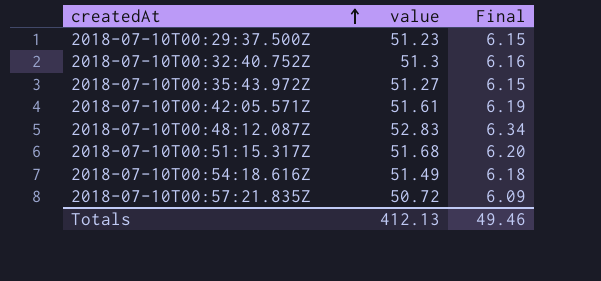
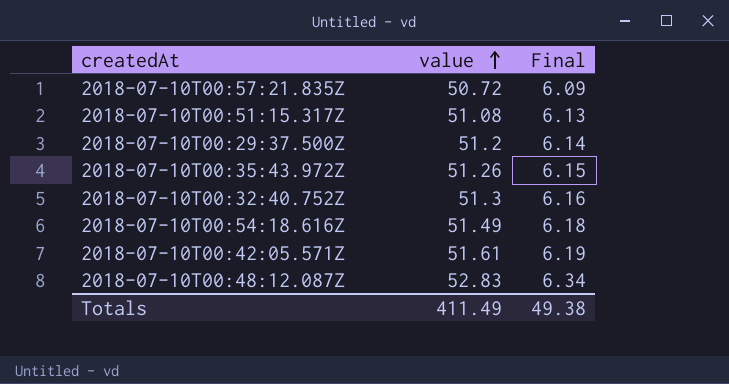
row order: createdAt ascending -> value ascending
2018-07-10T00:51:15.317Z | value: 51.68 -> 51.08
2018-07-10T00:51:15.317Z | Final: 6.20 -> 6.13
2018-07-10T00:29:37.500Z | value: 51.23 -> 51.2
2018-07-10T00:29:37.500Z | Final: 6.15 -> 6.14
2018-07-10T00:35:43.972Z | value: 51.27 -> 51.26
Totals | value: 412.13 -> 411.49
Totals | Final: 49.46 -> 49.38

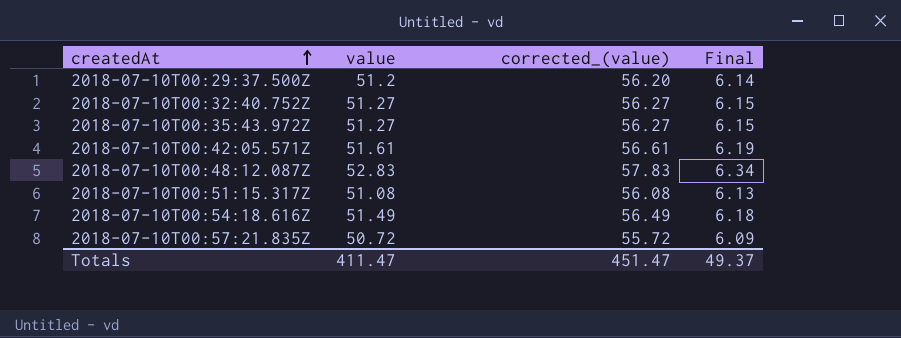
row order: value ascending -> createdAt ascending
column corrected_(value) | formula: none -> [value] + 5
2018-07-10T00:32:40.752Z | value: 51.3 -> 51.27
2018-07-10T00:32:40.752Z | Final: 6.16 -> 6.15
2018-07-10T00:35:43.972Z | value: 51.26 -> 51.27
Totals | value: 411.49 -> 411.47
Totals | Final: 49.38 -> 49.37

